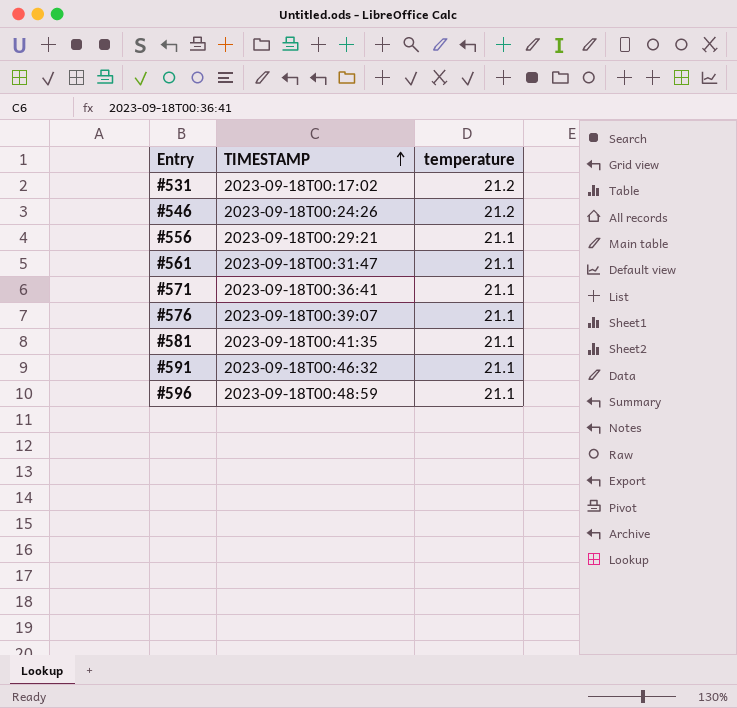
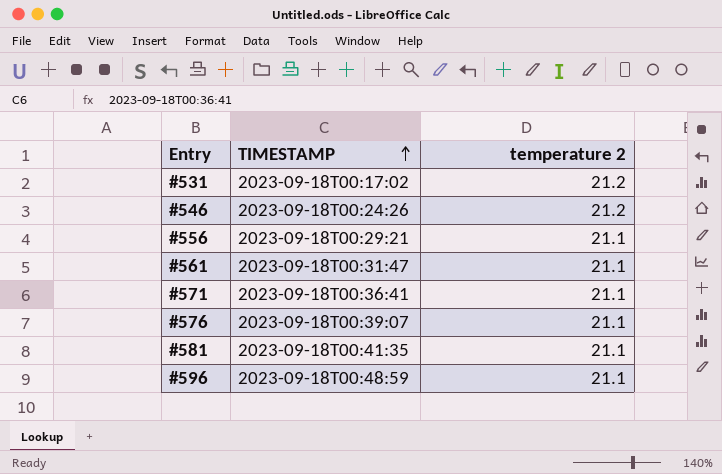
column name: temperature -> temperature 2
row #591: 2023-09-18T00:46:32 | 21.1 -> none

